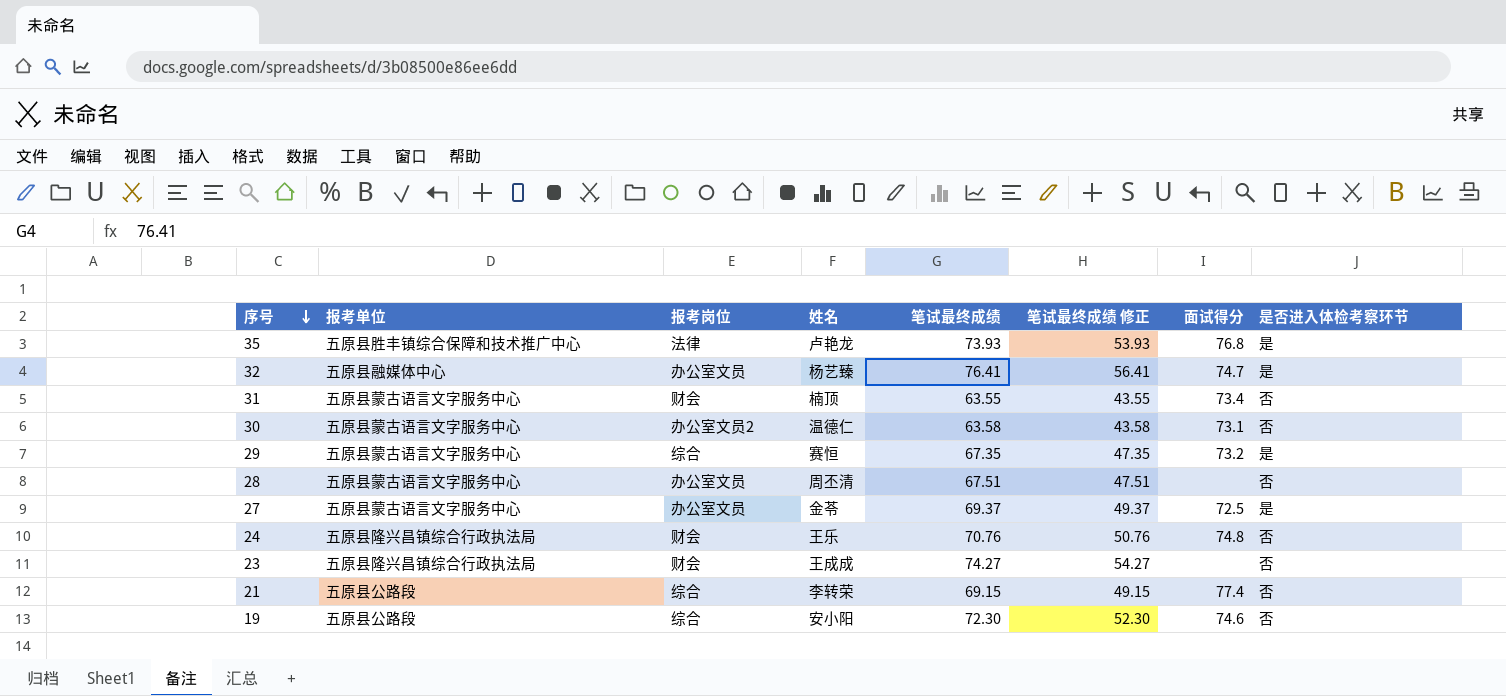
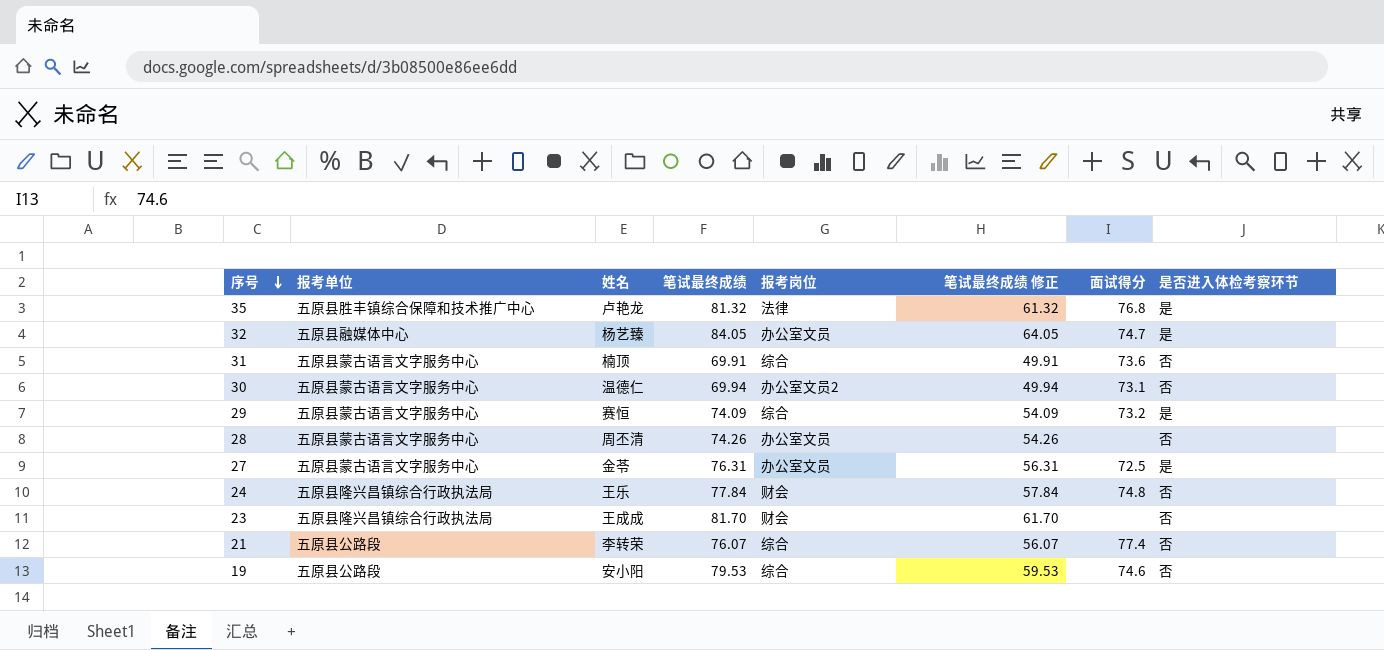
column 报考岗位 | position: 3 -> 5
35 | 笔试最终成绩: 73.93 -> 81.32
35 | 笔试最终成绩 修正: 53.93 -> 61.32
32 | 笔试最终成绩: 76.41 -> 84.05
32 | 笔试最终成绩 修正: 56.41 -> 64.05
31 | 笔试最终成绩: 63.55 -> 69.91
31 | 报考岗位: 财会 -> 综合
31 | 笔试最终成绩 修正: 43.55 -> 49.91
31 | 面试得分: 73.4 -> 73.6
30 | 笔试最终成绩: 63.58 -> 69.94
30 | 笔试最终成绩 修正: 43.58 -> 49.94
29 | 笔试最终成绩: 67.35 -> 74.09
29 | 笔试最终成绩 修正: 47.35 -> 54.09
28 | 笔试最终成绩: 67.51 -> 74.26
28 | 笔试最终成绩 修正: 47.51 -> 54.26
27 | 笔试最终成绩: 69.37 -> 76.31
27 | 笔试最终成绩 修正: 49.37 -> 56.31
24 | 笔试最终成绩: 70.76 -> 77.84
24 | 笔试最终成绩 修正: 50.76 -> 57.84
23 | 笔试最终成绩: 74.27 -> 81.70
23 | 笔试最终成绩 修正: 54.27 -> 61.70
21 | 笔试最终成绩: 69.15 -> 76.07
21 | 笔试最终成绩 修正: 49.15 -> 56.07
19 | 笔试最终成绩: 72.30 -> 79.53
19 | 笔试最终成绩 修正: 52.30 -> 59.53

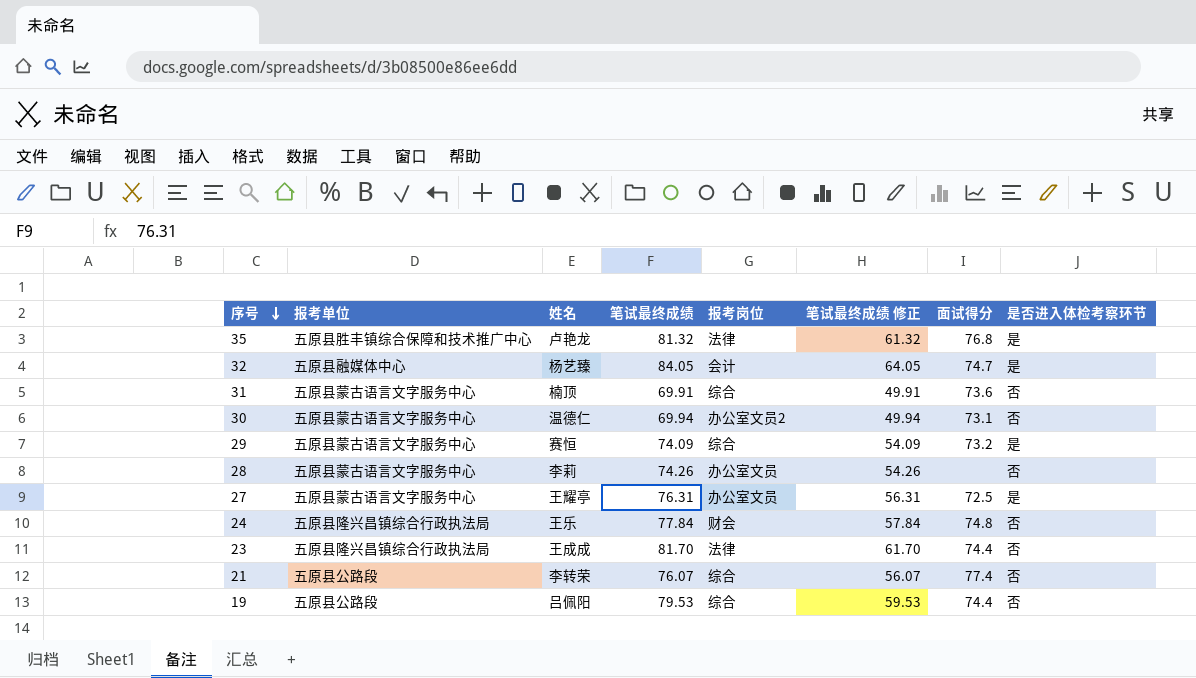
32 | 报考岗位: 办公室文员 -> 会计
28 | 姓名: 周丕清 -> 李莉
27 | 姓名: 金苓 -> 王耀亭
23 | 报考岗位: 财会 -> 法律
23 | 面试得分: none -> 74.4
19 | 姓名: 安小阳 -> 吕佩阳
19 | 面试得分: 74.6 -> 74.4

